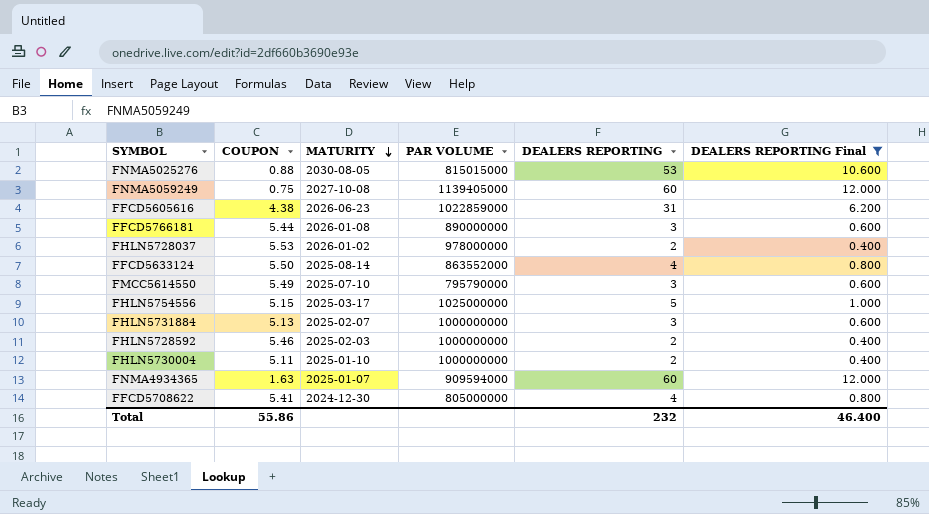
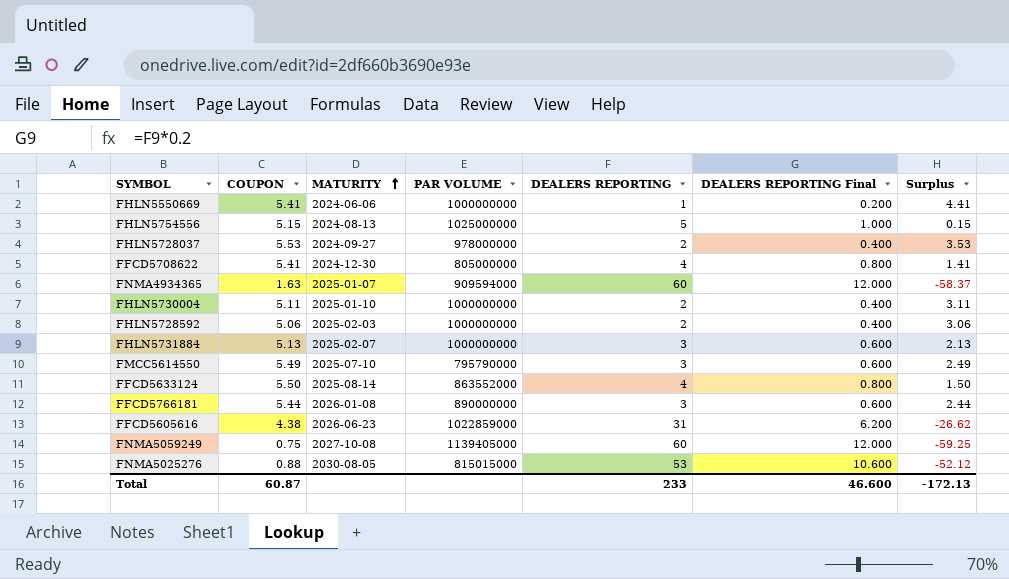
filter: DEALERS REPORTING Final != 0.200 -> none
row order: MATURITY descending -> MATURITY ascending
column Surplus | formula: none -> [COUPON] - [DEALERS REPORTING]
FHLN5754556 | MATURITY: 2025-03-17 -> 2024-08-13
FHLN5728037 | MATURITY: 2026-01-02 -> 2024-09-27
FHLN5728592 | COUPON: 5.46 -> 5.06
Total | COUPON: 55.86 -> 60.87
Total | DEALERS REPORTING: 232 -> 233
Total | DEALERS REPORTING Final: 46.400 -> 46.600

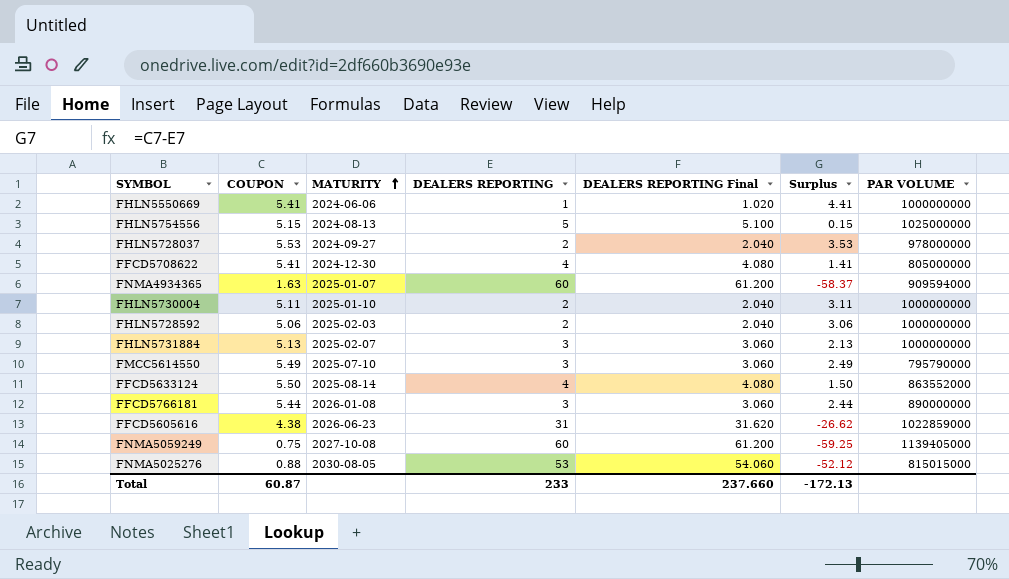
column DEALERS REPORTING Final | formula: [DEALERS REPORTING] * 0.2 -> [DEALERS REPORTING] * 1.02
column PAR VOLUME | position: 4 -> 7
Total | DEALERS REPORTING Final: 46.600 -> 237.660

